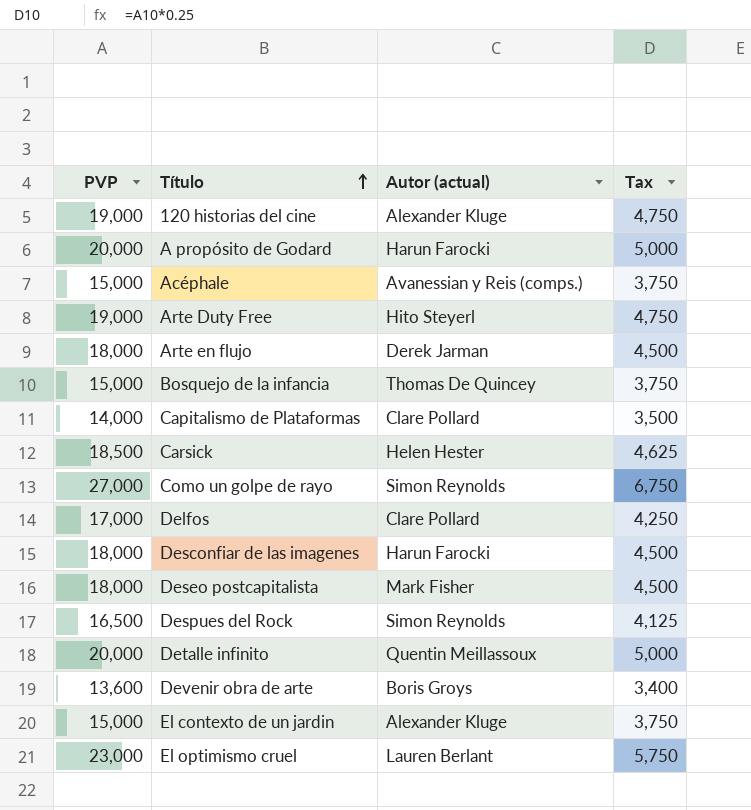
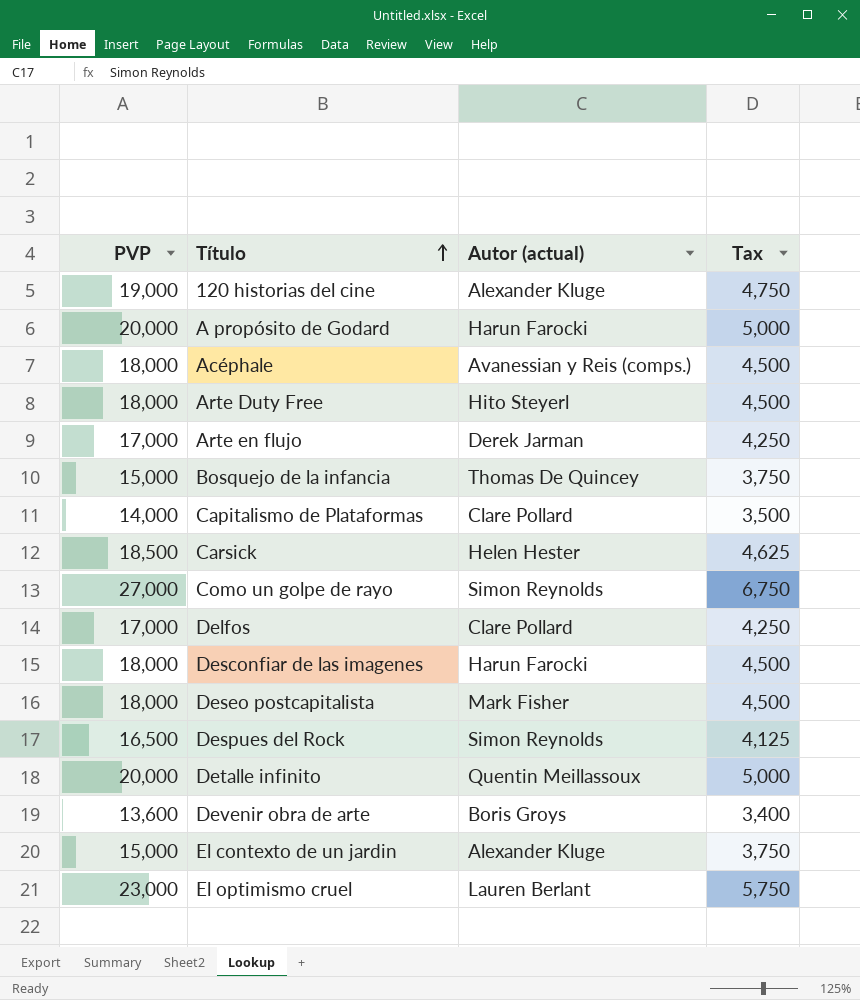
Acéphale | PVP: 15,000 -> 18,000
Acéphale | Tax: 3,750 -> 4,500
Arte Duty Free | PVP: 19,000 -> 18,000
Arte Duty Free | Tax: 4,750 -> 4,500
Arte en flujo | PVP: 18,000 -> 17,000
Arte en flujo | Tax: 4,500 -> 4,250

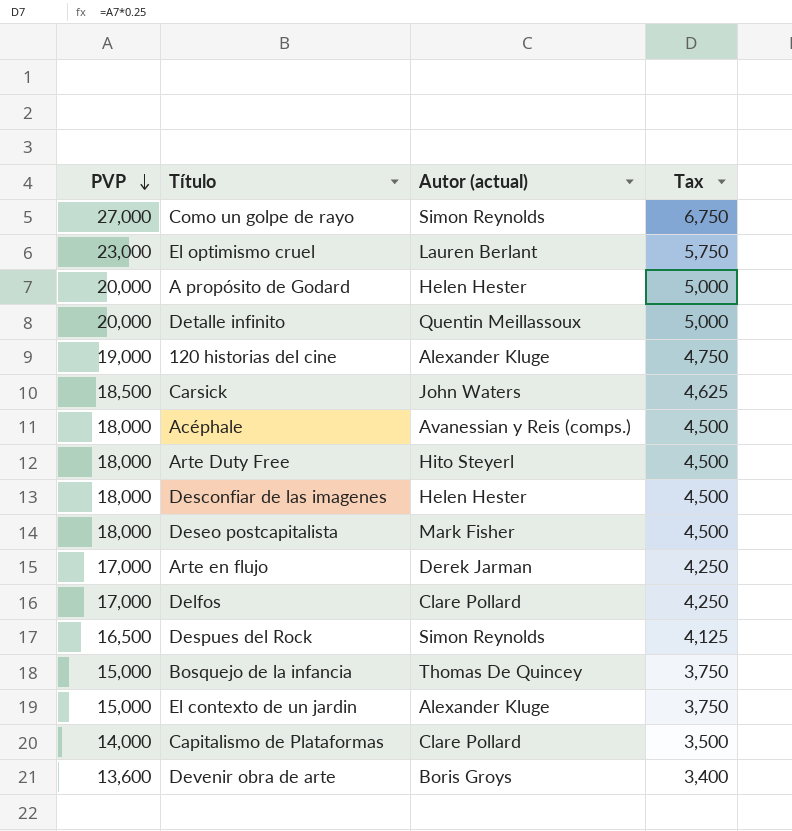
row order: Título ascending -> PVP descending
A propósito de Godard | Autor (actual): Harun Farocki -> Helen Hester
Carsick | Autor (actual): Helen Hester -> John Waters
Desconfiar de las imagenes | Autor (actual): Harun Farocki -> Helen Hester

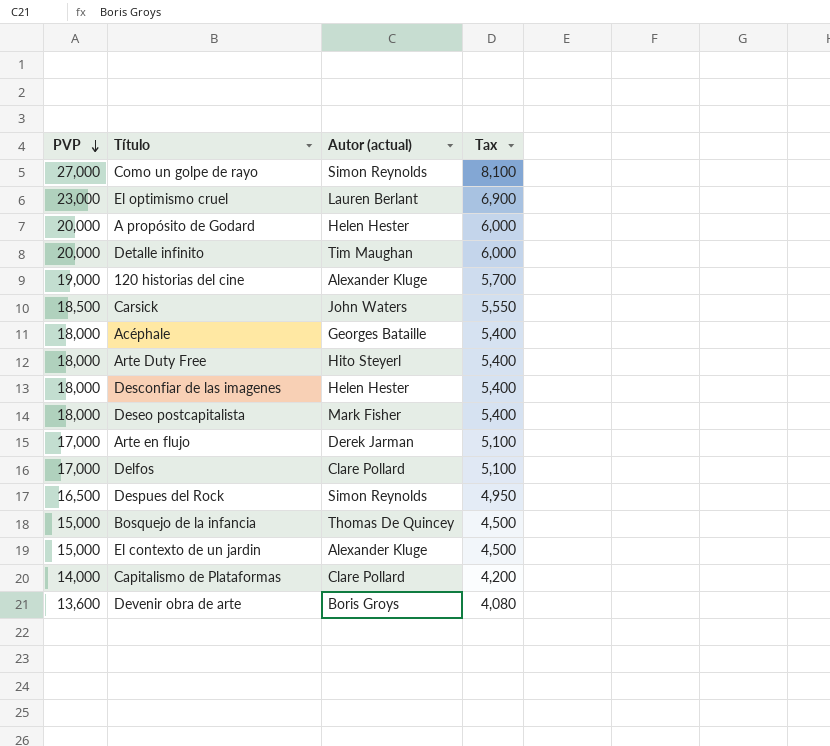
column Tax | formula: [PVP] * 0.25 -> [PVP] * 0.3
Detalle infinito | Autor (actual): Quentin Meillassoux -> Tim Maughan
Acéphale | Autor (actual): Avanessian y Reis (comps.) -> Georges Bataille

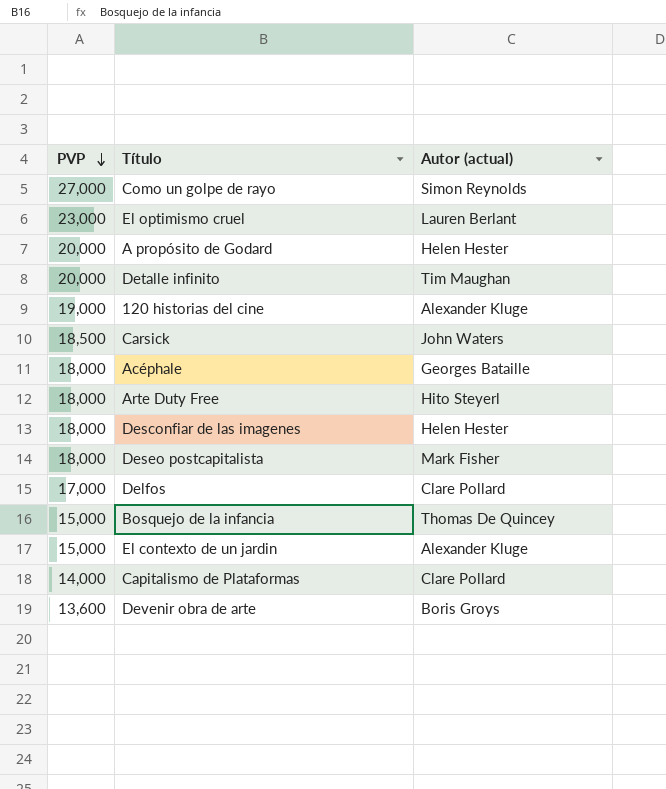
column Tax | formula: [PVP] * 0.3 -> none
row Arte en flujo: 17,000 | Derek Jarman | 5,100 -> none
row Despues del Rock: 16,500 | Simon Reynolds | 4,950 -> none

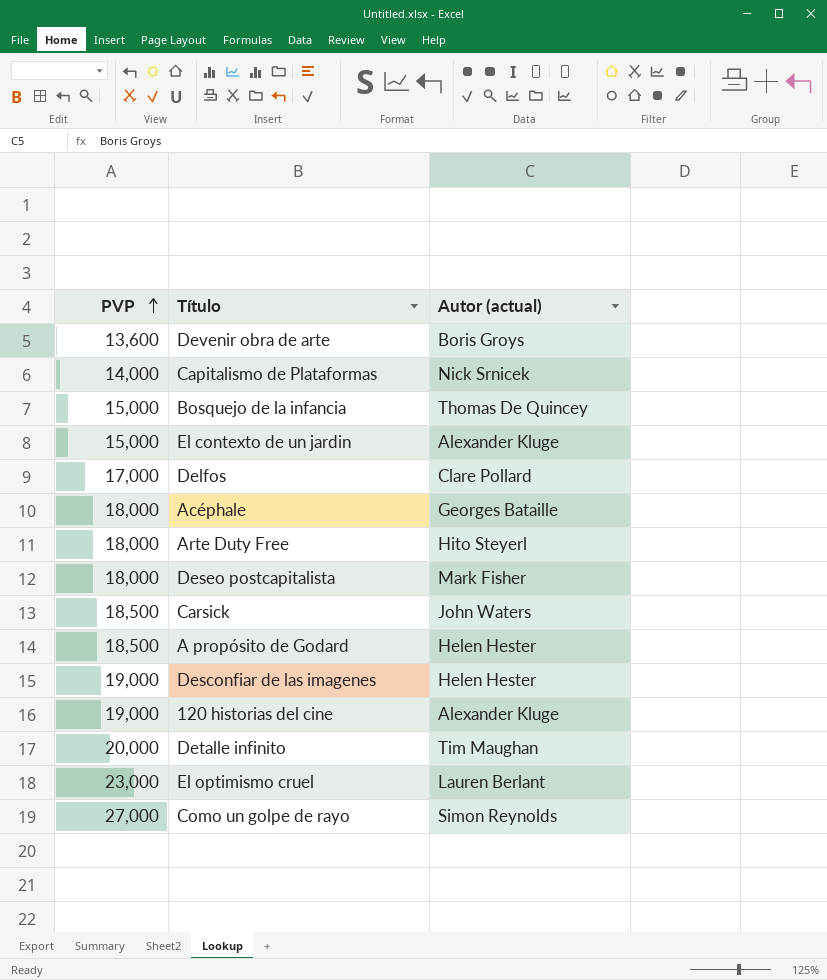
row order: PVP descending -> PVP ascending
Capitalismo de Plataformas | Autor (actual): Clare Pollard -> Nick Srnicek
A propósito de Godard | PVP: 20,000 -> 18,500
Desconfiar de las imagenes | PVP: 18,000 -> 19,000

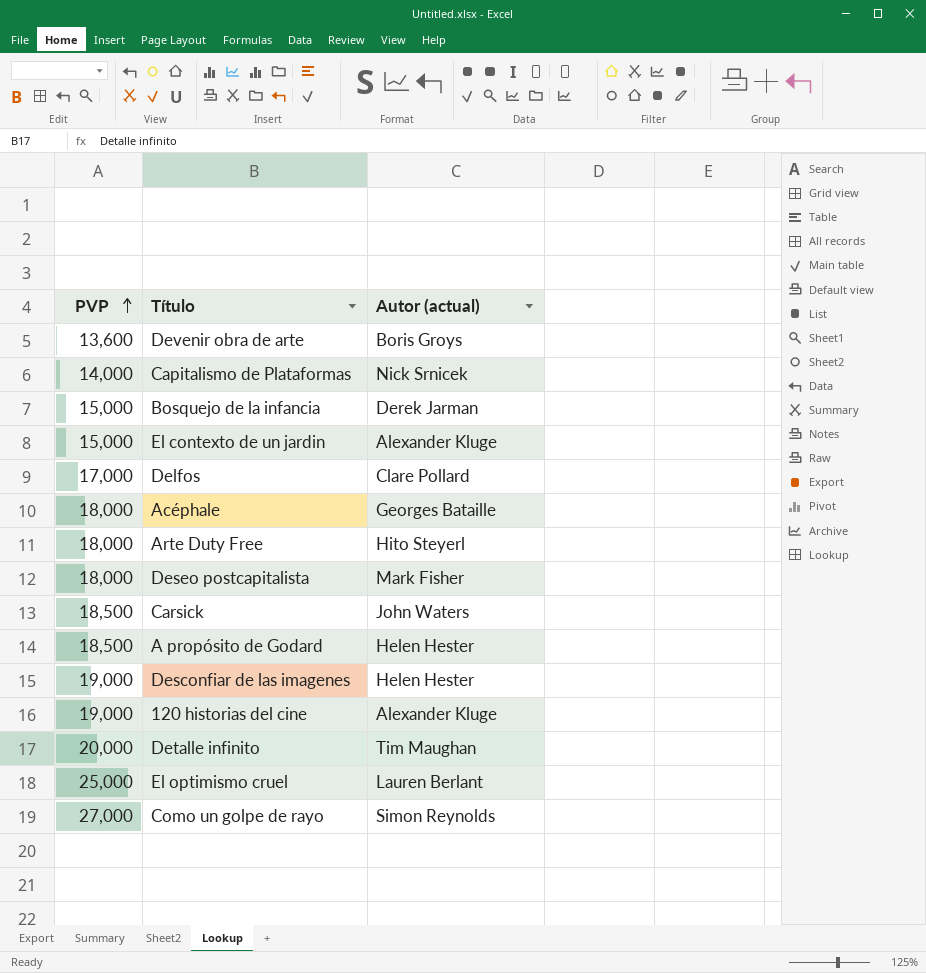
Bosquejo de la infancia | Autor (actual): Thomas De Quincey -> Derek Jarman
El optimismo cruel | PVP: 23,000 -> 25,000

